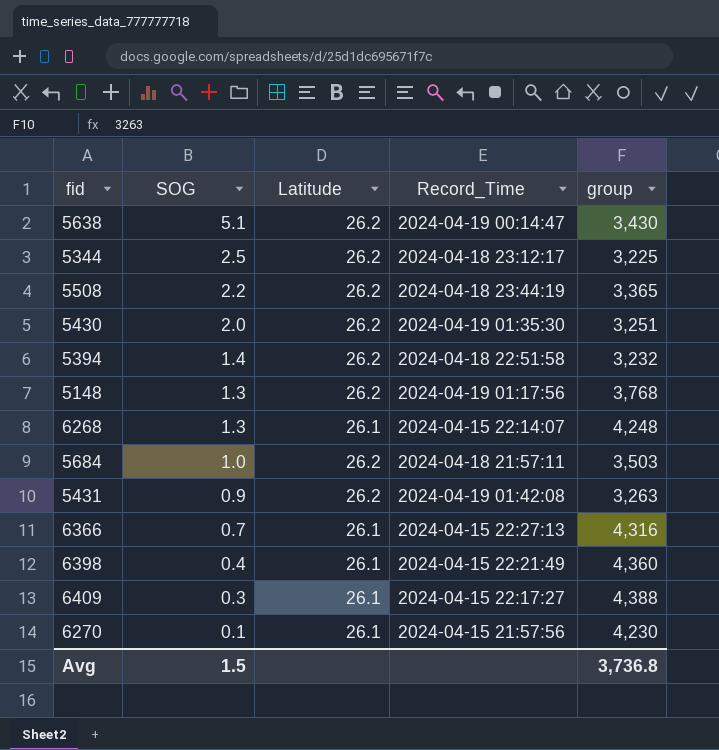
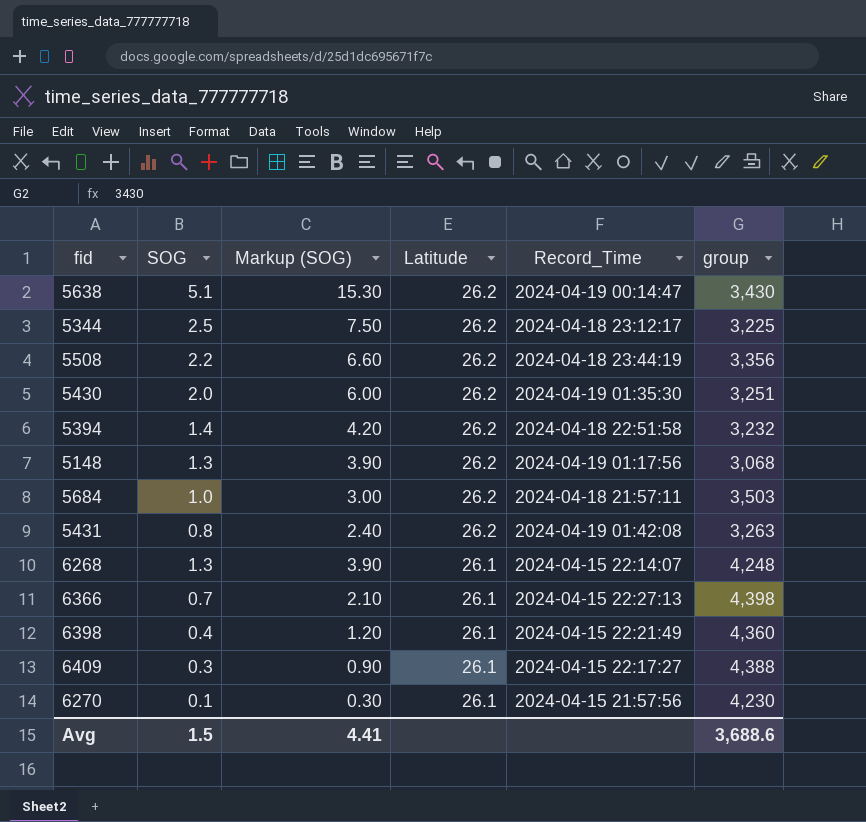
row order: SOG descending -> Latitude descending
column Markup (SOG) | formula: none -> [SOG] * 3
5508 | group: 3,365 -> 3,356
5148 | group: 3,768 -> 3,068
5431 | SOG: 0.9 -> 0.8
6366 | group: 4,316 -> 4,398
Avg | group: 3,736.8 -> 3,688.6

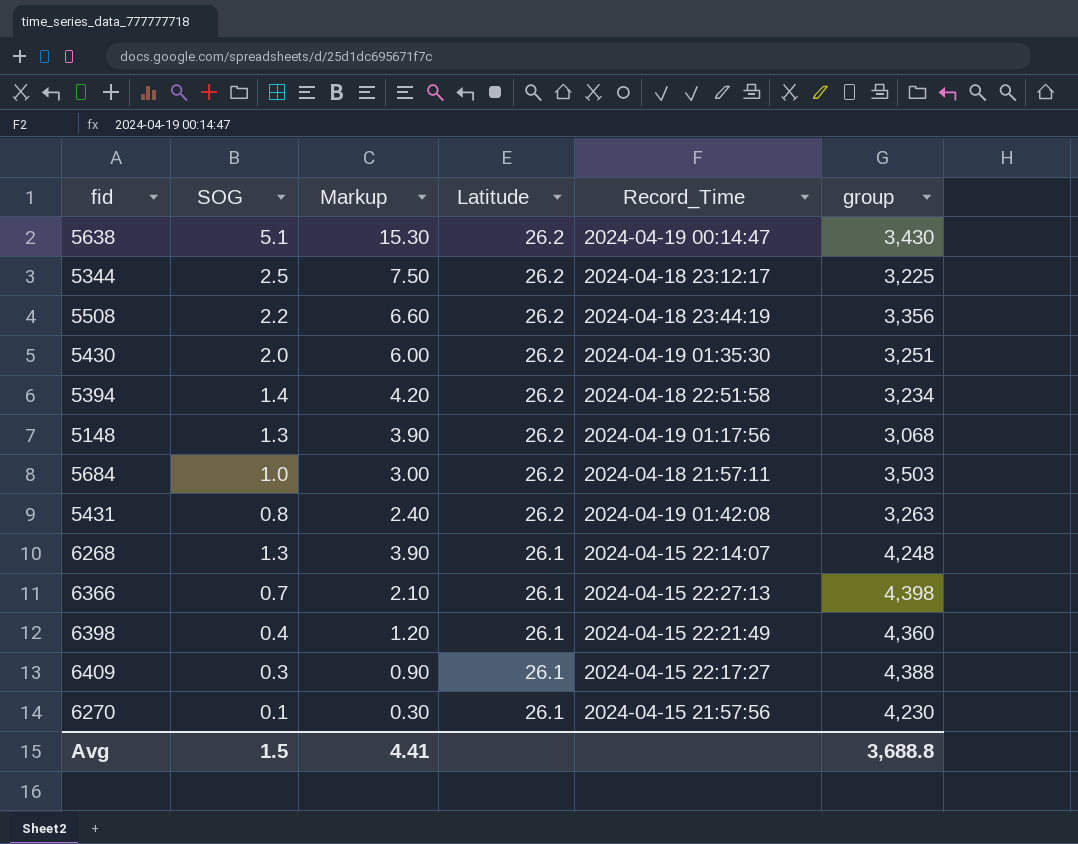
column name: Markup (SOG) -> Markup
5394 | group: 3,232 -> 3,234
Avg | group: 3,688.6 -> 3,688.8

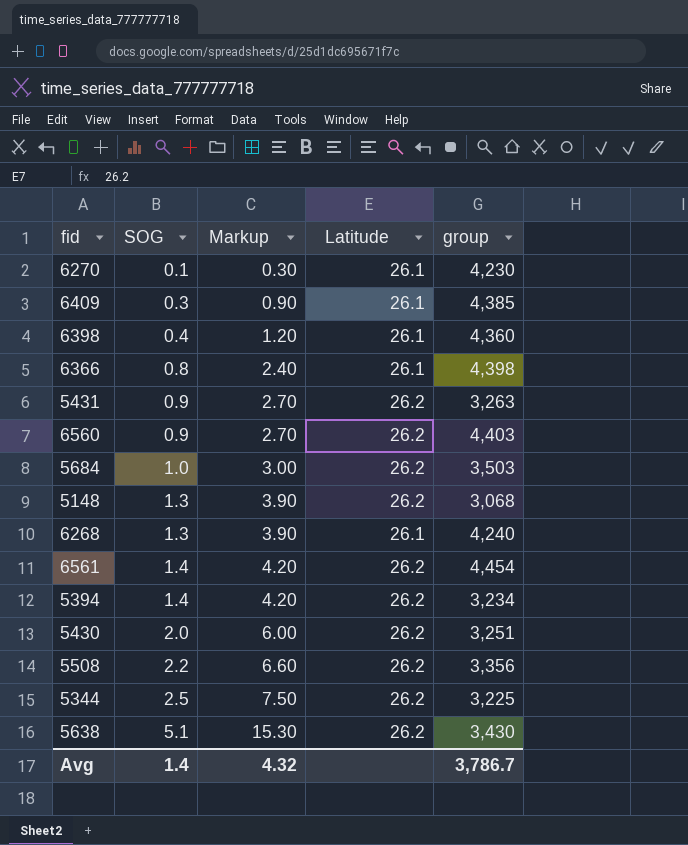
row order: Latitude descending -> SOG ascending
column Record_Time | position: 5 -> none
6409 | group: 4,388 -> 4,385
6366 | SOG: 0.7 -> 0.8
6366 | Markup: 2.10 -> 2.40
5431 | SOG: 0.8 -> 0.9
5431 | Markup: 2.40 -> 2.70
row 6560: none -> 0.9 | 2.70 | 26.2 | 4,403
6268 | group: 4,248 -> 4,240
row 6561: none -> 1.4 | 4.20 | 26.2 | 4,454
Avg | SOG: 1.5 -> 1.4
Avg | Markup: 4.41 -> 4.32
Avg | group: 3,688.8 -> 3,786.7

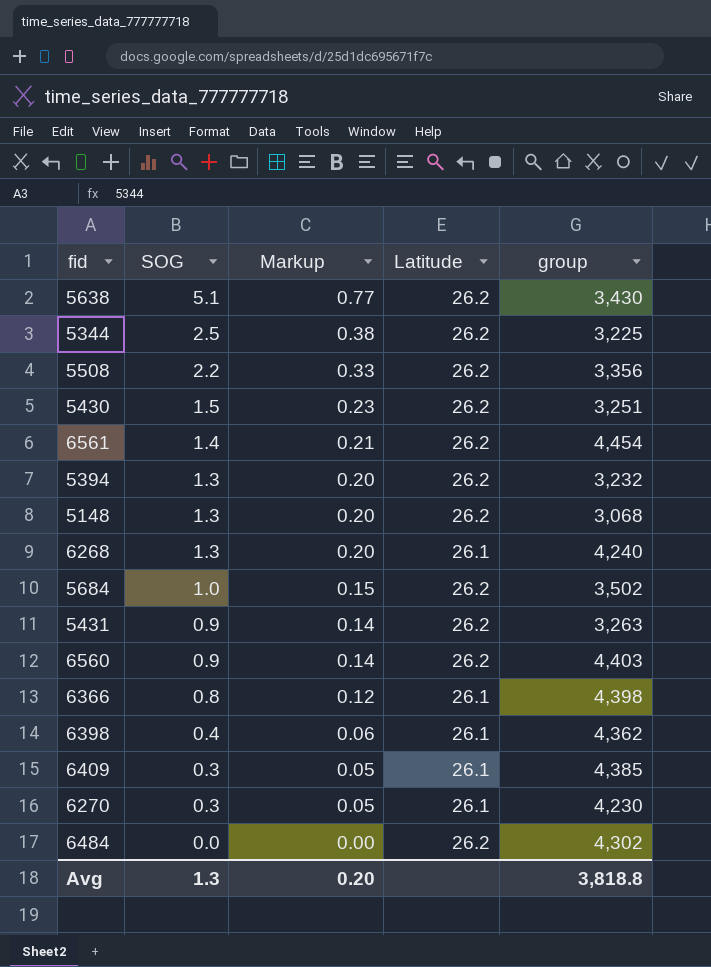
row order: SOG ascending -> SOG descending
column Markup | formula: [SOG] * 3 -> [SOG] * 0.15
5430 | SOG: 2.0 -> 1.5
5394 | SOG: 1.4 -> 1.3
5394 | group: 3,234 -> 3,232
5684 | group: 3,503 -> 3,502
6398 | group: 4,360 -> 4,362
6270 | SOG: 0.1 -> 0.3
row 6484: none -> 0.0 | 0.00 | 26.2 | 4,302
Avg | SOG: 1.4 -> 1.3
Avg | Markup: 4.32 -> 0.20
Avg | group: 3,786.7 -> 3,818.8

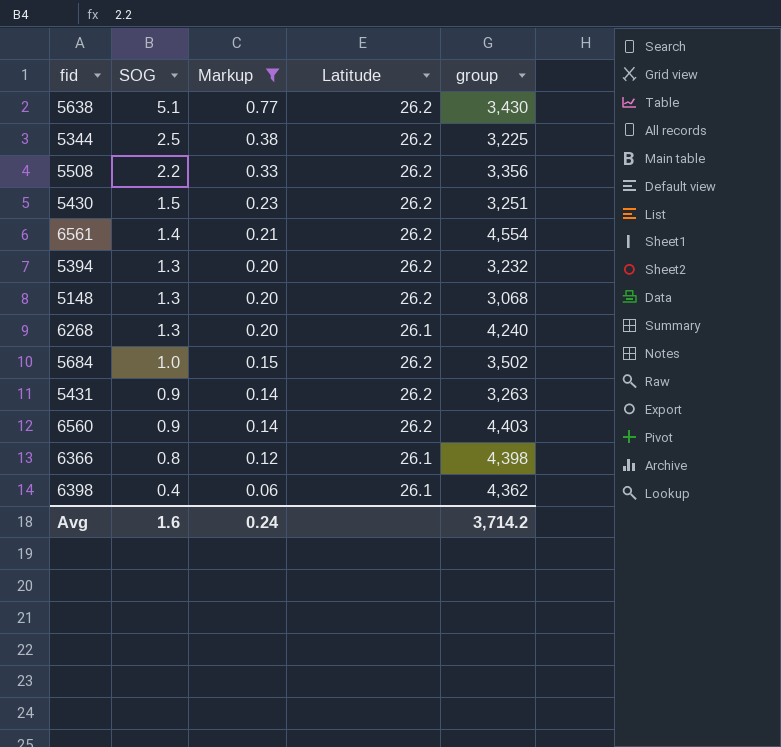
filter: none -> Markup >= 0.06
6561 | group: 4,454 -> 4,554
Avg | SOG: 1.3 -> 1.6
Avg | Markup: 0.20 -> 0.24
Avg | group: 3,818.8 -> 3,714.2

